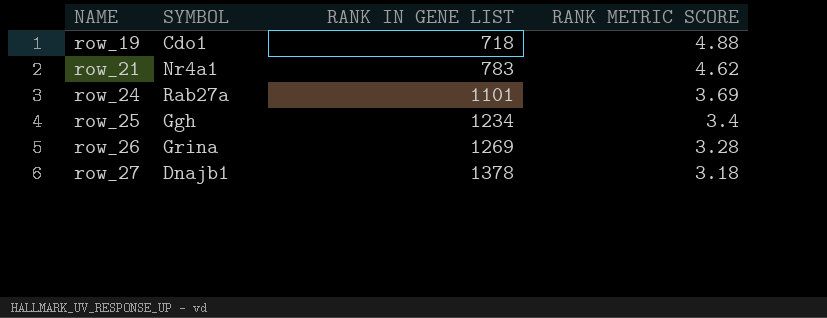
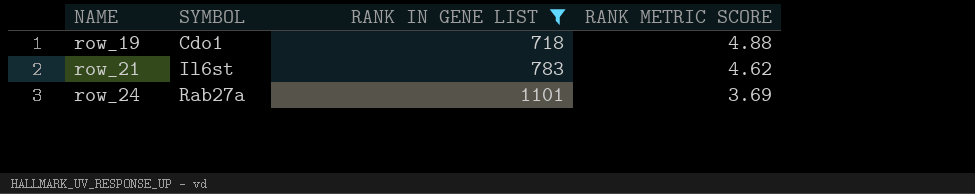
filter: none -> RANK IN GENE LIST <= 1101
row_21 | SYMBOL: Nr4a1 -> Il6st

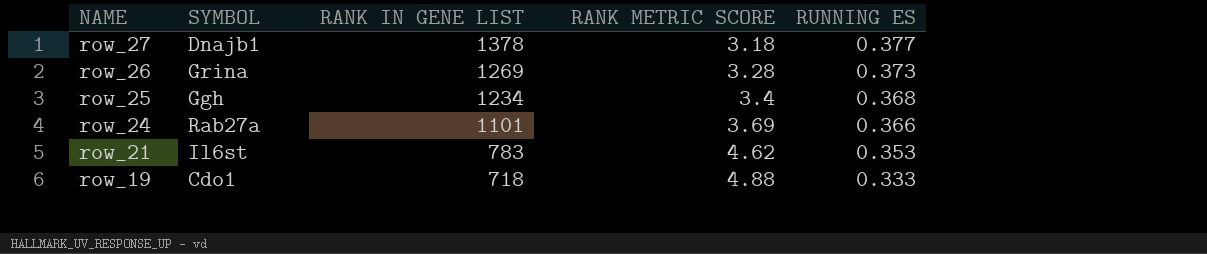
filter: RANK IN GENE LIST <= 1101 -> none
row order: NAME ascending -> NAME descending
column RUNNING ES | position: none -> 5

